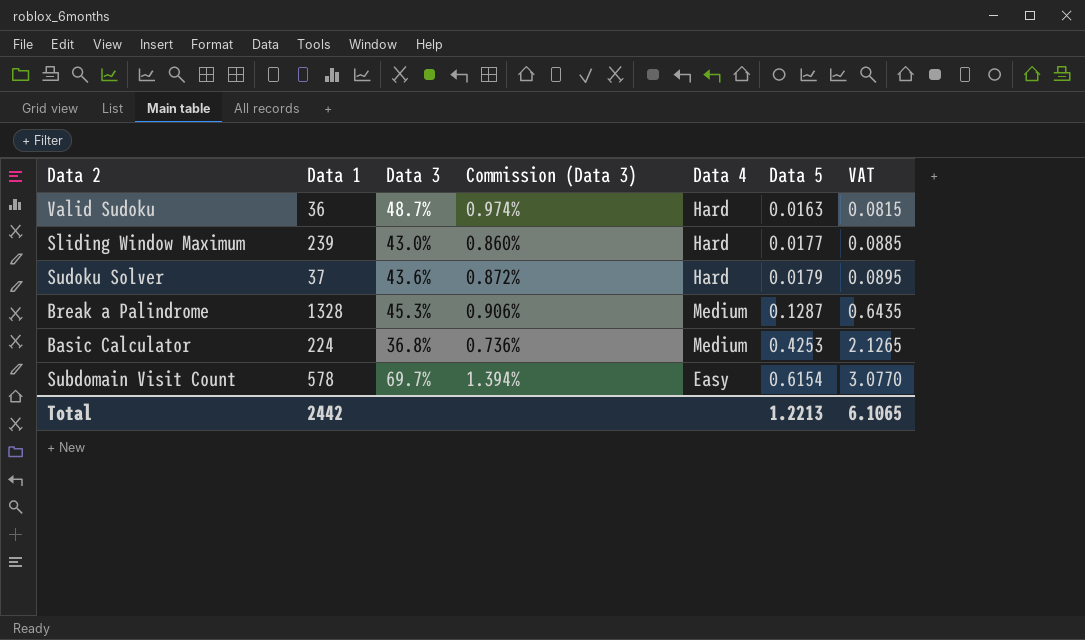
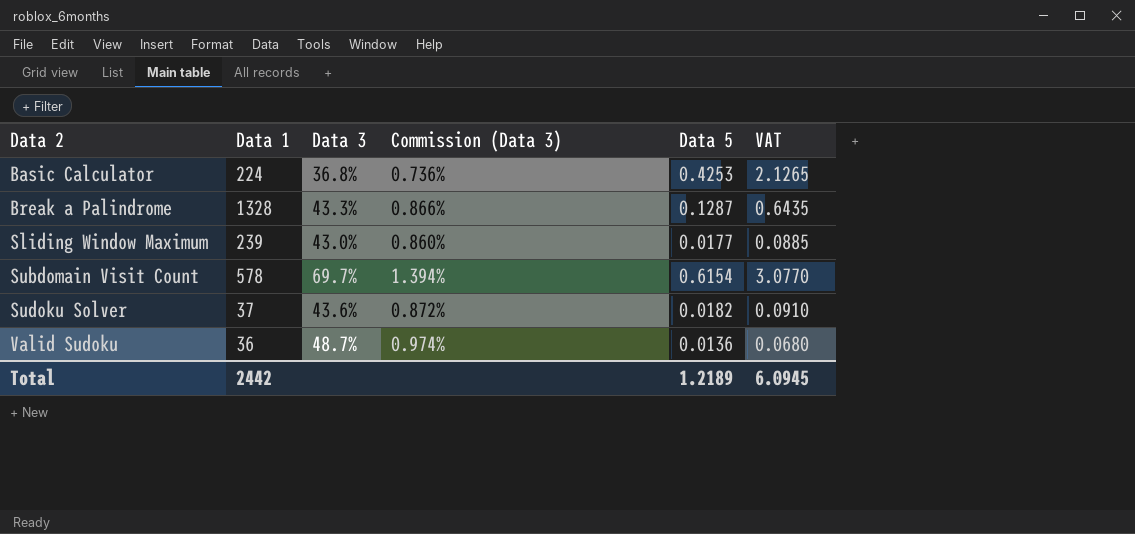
row order: Data 5 ascending -> Data 2 ascending
column Data 4 | position: 5 -> none
Break a Palindrome | Data 3: 45.3% -> 43.3%
Break a Palindrome | Commission (Data 3): 0.906% -> 0.866%
Sudoku Solver | Data 5: 0.0179 -> 0.0182
Sudoku Solver | VAT: 0.0895 -> 0.0910
Valid Sudoku | Data 5: 0.0163 -> 0.0136
Valid Sudoku | VAT: 0.0815 -> 0.0680
Total | Data 5: 1.2213 -> 1.2189
Total | VAT: 6.1065 -> 6.0945

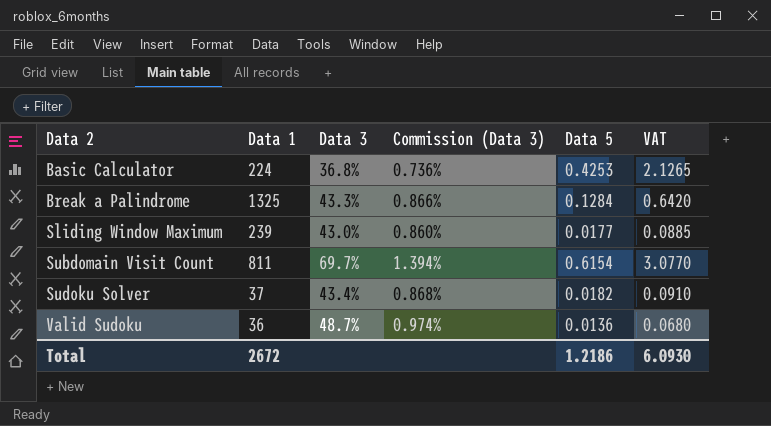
Break a Palindrome | Data 1: 1328 -> 1325
Break a Palindrome | Data 5: 0.1287 -> 0.1284
Break a Palindrome | VAT: 0.6435 -> 0.6420
Subdomain Visit Count | Data 1: 578 -> 811
Sudoku Solver | Data 3: 43.6% -> 43.4%
Sudoku Solver | Commission (Data 3): 0.872% -> 0.868%
Total | Data 1: 2442 -> 2672
Total | Data 5: 1.2189 -> 1.2186
Total | VAT: 6.0945 -> 6.0930

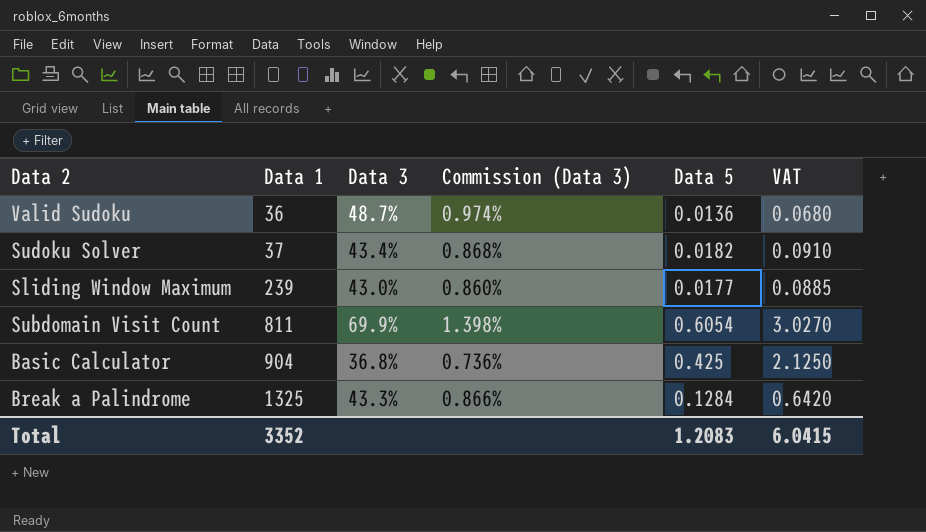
row order: Data 2 ascending -> Data 1 ascending
Subdomain Visit Count | Data 3: 69.7% -> 69.9%
Subdomain Visit Count | Commission (Data 3): 1.394% -> 1.398%
Subdomain Visit Count | Data 5: 0.6154 -> 0.6054
Subdomain Visit Count | VAT: 3.0770 -> 3.0270
Basic Calculator | Data 1: 224 -> 904
Basic Calculator | Data 5: 0.4253 -> 0.425
Basic Calculator | VAT: 2.1265 -> 2.1250
Total | Data 1: 2672 -> 3352
Total | Data 5: 1.2186 -> 1.2083
Total | VAT: 6.0930 -> 6.0415

